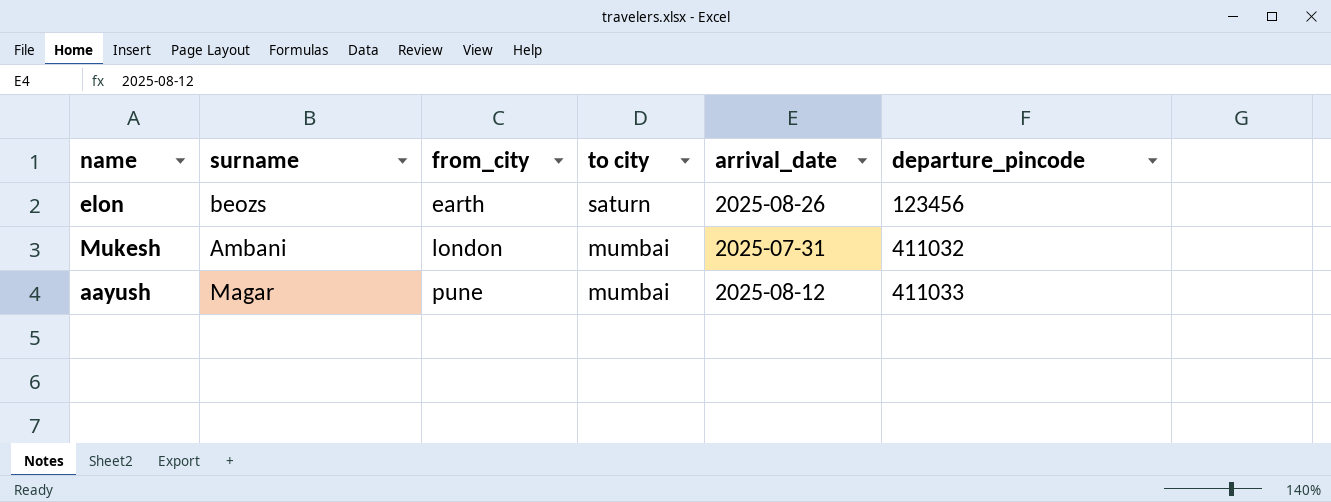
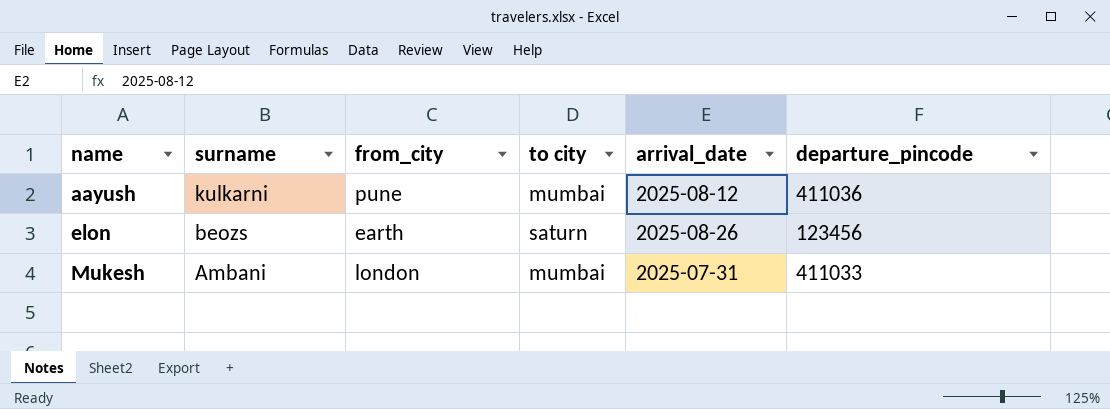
row order: from_city ascending -> name ascending
aayush | surname: Magar -> kulkarni
aayush | departure_pincode: 411033 -> 411036
Mukesh | departure_pincode: 411032 -> 411033

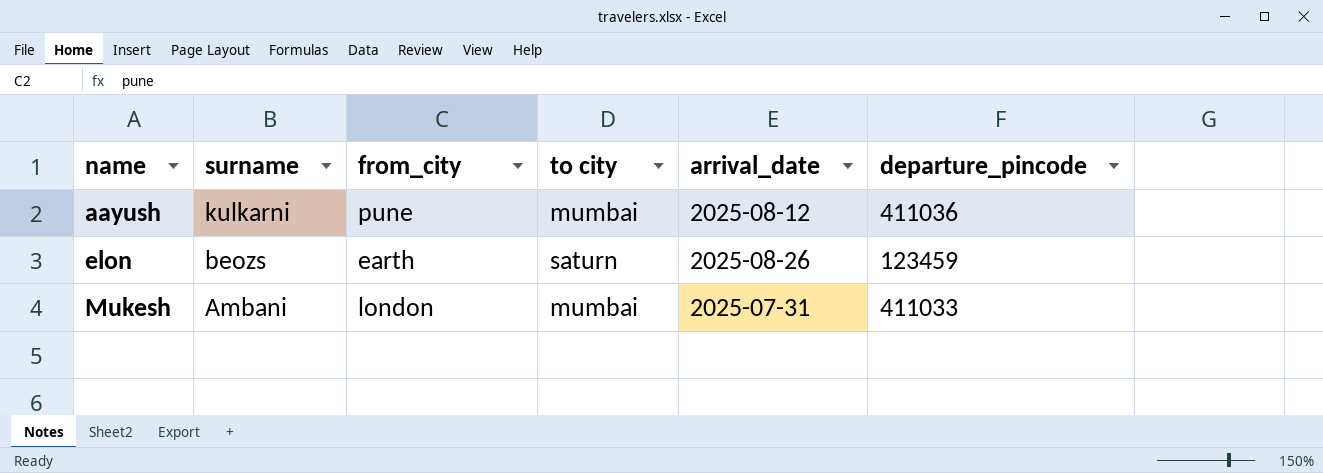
elon | departure_pincode: 123456 -> 123459

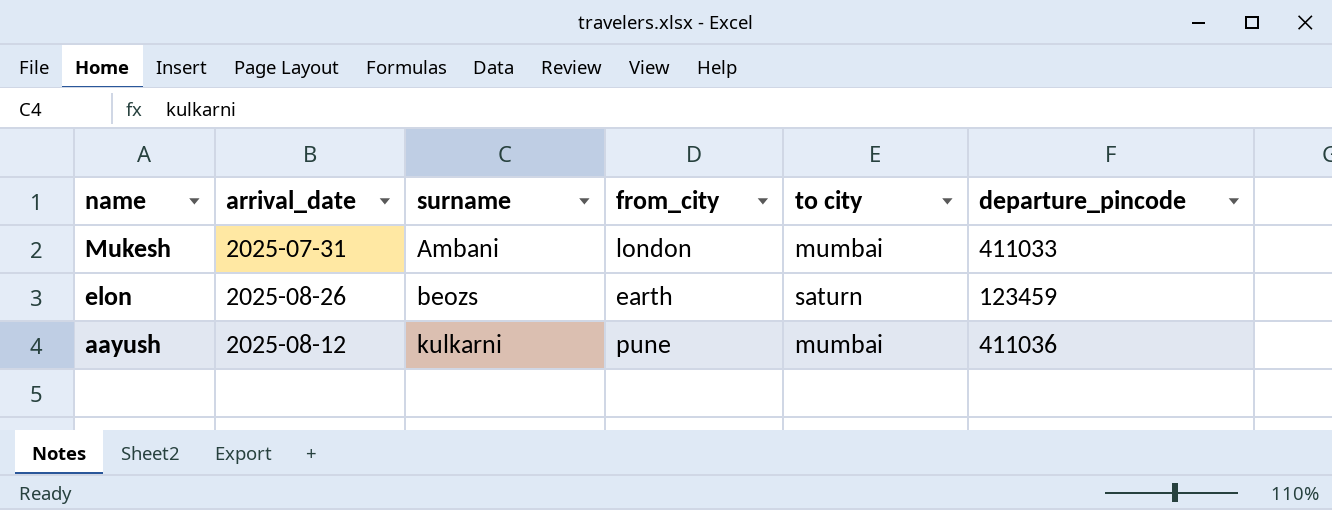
row order: name ascending -> name descending
column arrival_date | position: 5 -> 2

